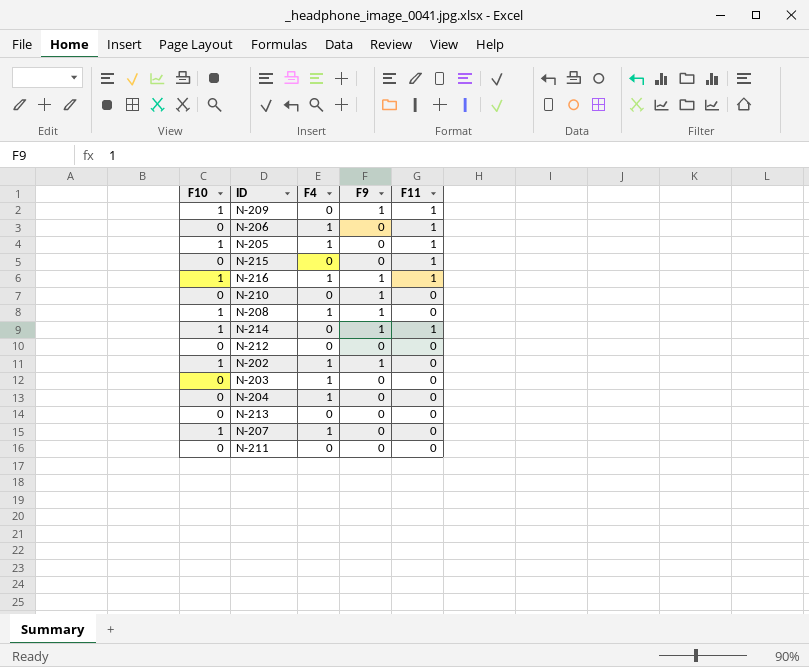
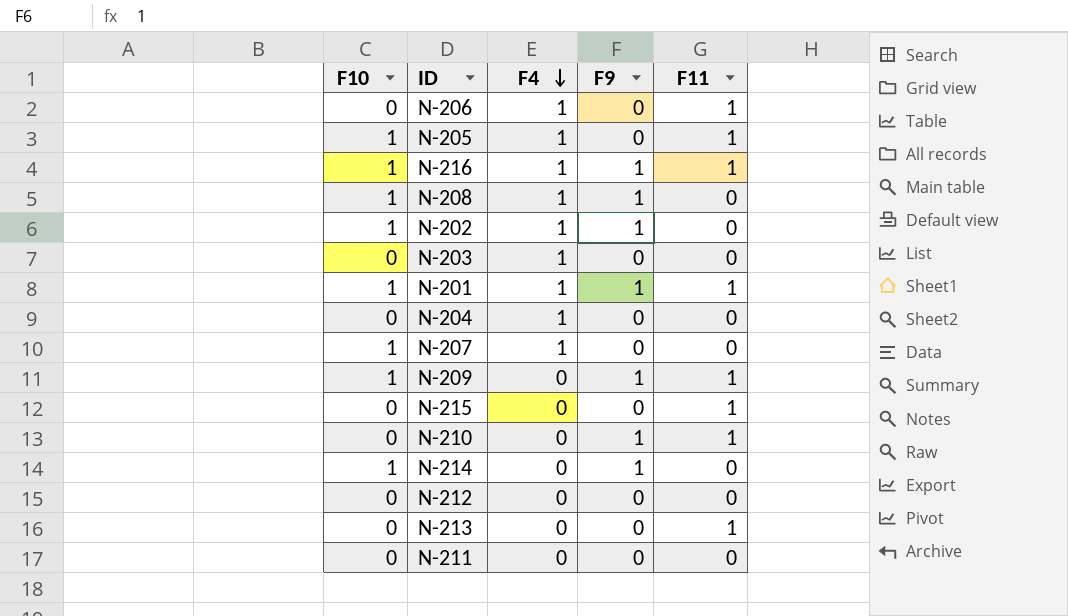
row order: none -> F4 descending
row N-201: none -> 1 | 1 | 1 | 1
N-210 | F11: 0 -> 1
N-214 | F11: 1 -> 0
N-213 | F11: 0 -> 1

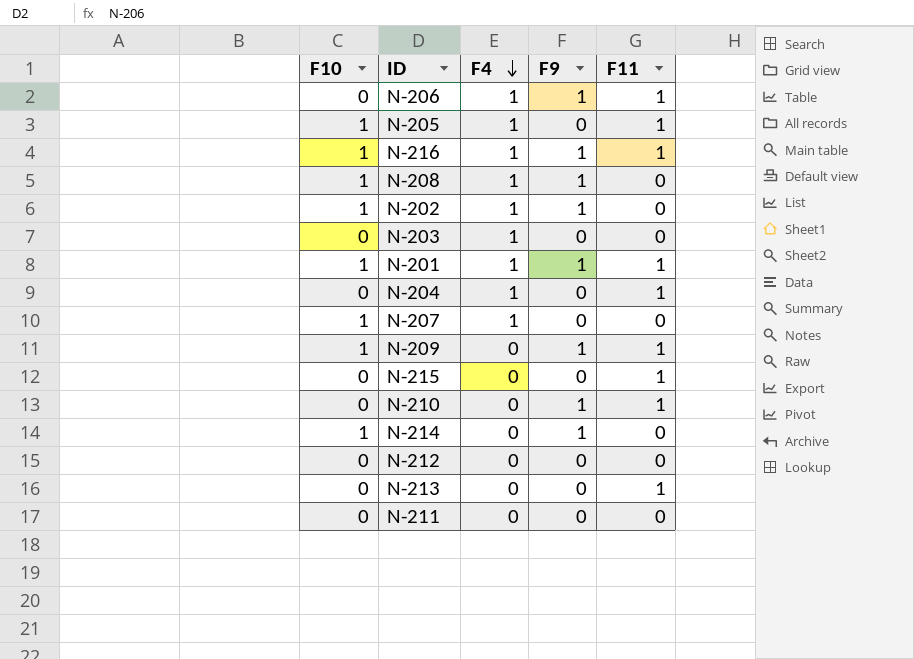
N-206 | F9: 0 -> 1
N-204 | F11: 0 -> 1

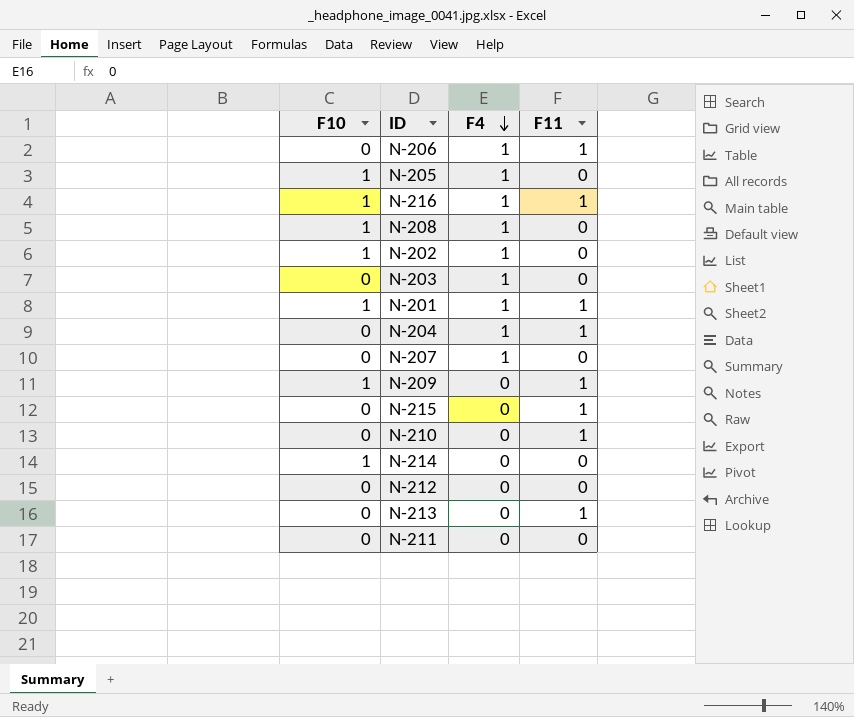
column F9 | position: 4 -> none
N-205 | F11: 1 -> 0
N-207 | F10: 1 -> 0

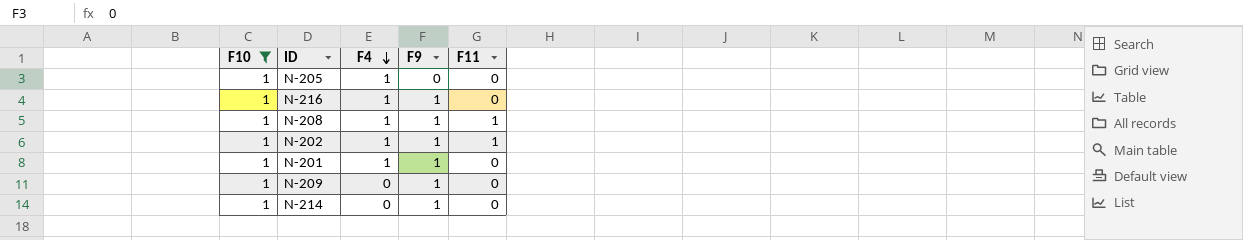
filter: none -> F10 = 1
column F9 | position: none -> 4
N-216 | F11: 1 -> 0
N-208 | F11: 0 -> 1
N-202 | F11: 0 -> 1
N-201 | F11: 1 -> 0
N-209 | F11: 1 -> 0

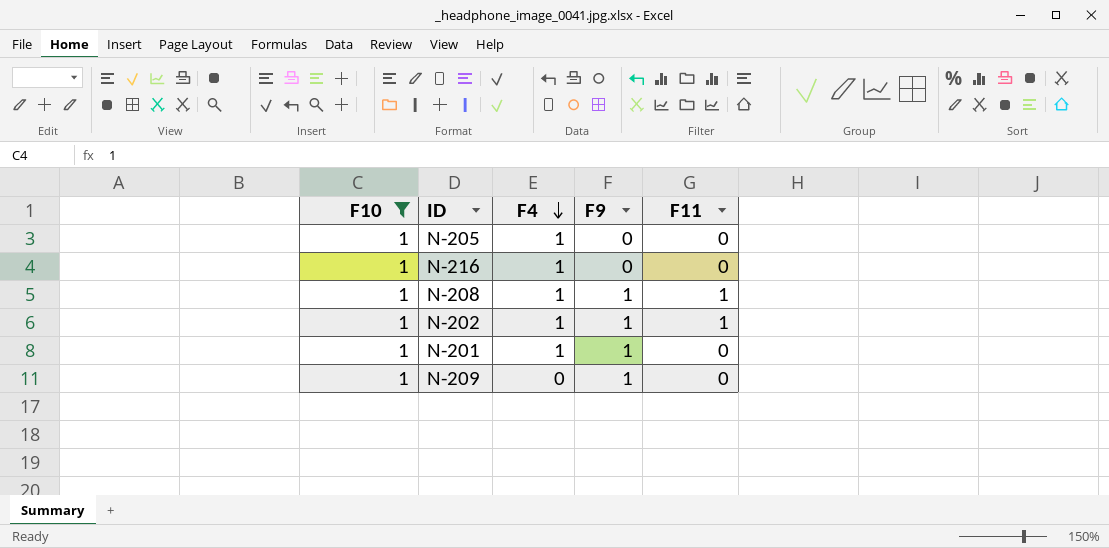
row N-214: 1 | 0 | 1 | 0 -> none
N-216 | F9: 1 -> 0

